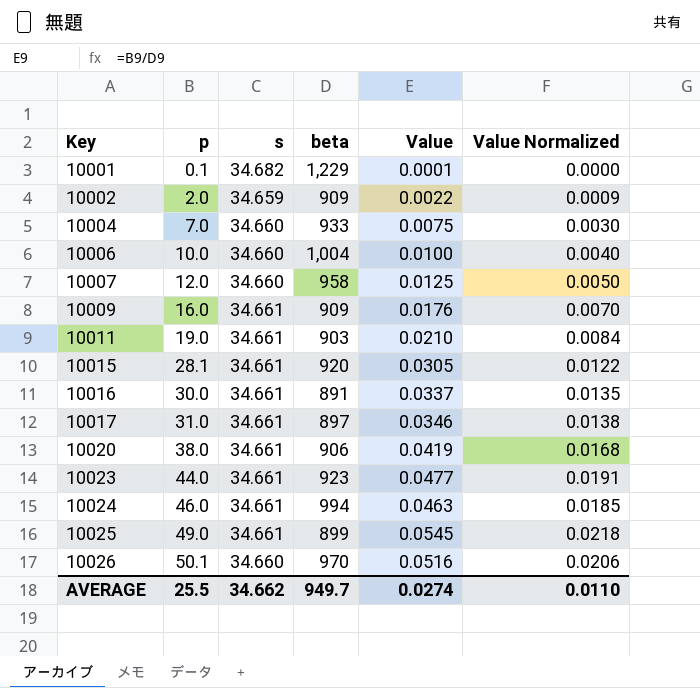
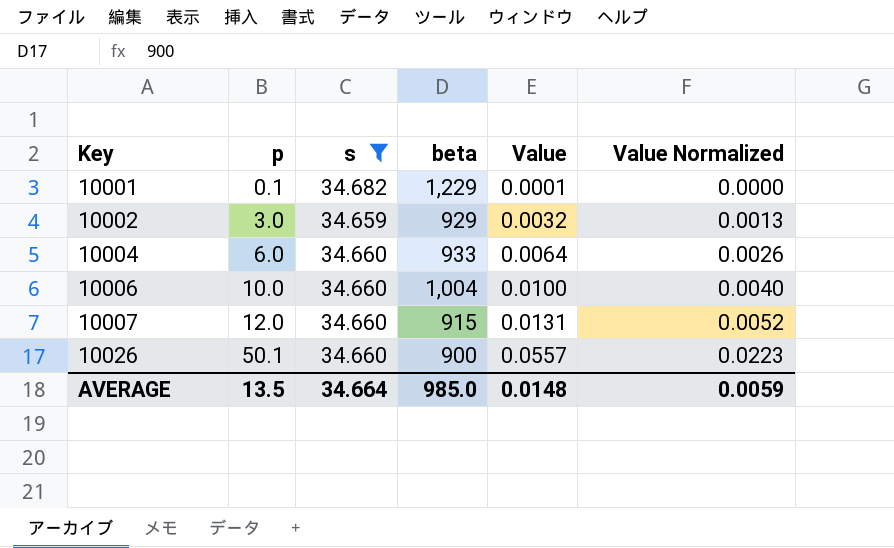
filter: none -> s != 34.661
10002 | p: 2.0 -> 3.0
10002 | beta: 909 -> 929
10002 | Value: 0.0022 -> 0.0032
10002 | Value Normalized: 0.0009 -> 0.0013
10004 | p: 7.0 -> 6.0
10004 | Value: 0.0075 -> 0.0064
10004 | Value Normalized: 0.0030 -> 0.0026
10007 | beta: 958 -> 915
10007 | Value: 0.0125 -> 0.0131
10007 | Value Normalized: 0.0050 -> 0.0052
10026 | beta: 970 -> 900
10026 | Value: 0.0516 -> 0.0557
10026 | Value Normalized: 0.0206 -> 0.0223
AVERAGE | p: 25.5 -> 13.5
AVERAGE | s: 34.662 -> 34.664
AVERAGE | beta: 949.7 -> 985.0
AVERAGE | Value: 0.0274 -> 0.0148
AVERAGE | Value Normalized: 0.0110 -> 0.0059

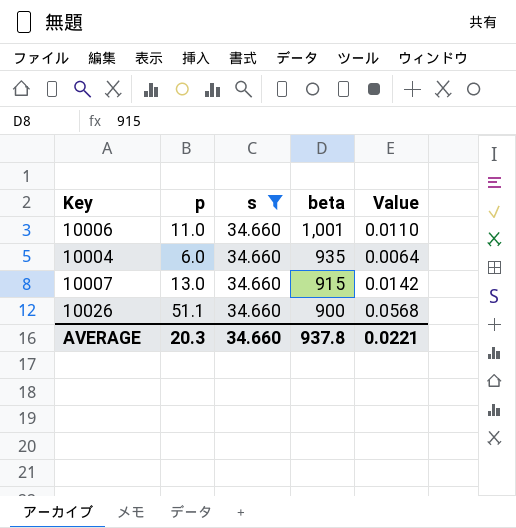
row order: Key ascending -> beta descending
column Value Normalized | formula: [Value] * 0.4 -> none
row 10001: 0.1 | 34.682 | 1,229 | 0.0001 | 0.0000 -> none
row 10002: 3.0 | 34.659 | 929 | 0.0032 | 0.0013 -> none
10006 | p: 10.0 -> 11.0
10006 | beta: 1,004 -> 1,001
10006 | Value: 0.0100 -> 0.0110
10004 | beta: 933 -> 935
10007 | p: 12.0 -> 13.0
10007 | Value: 0.0131 -> 0.0142
10026 | p: 50.1 -> 51.1
10026 | Value: 0.0557 -> 0.0568
AVERAGE | p: 13.5 -> 20.3
AVERAGE | s: 34.664 -> 34.660
AVERAGE | beta: 985.0 -> 937.8
AVERAGE | Value: 0.0148 -> 0.0221

